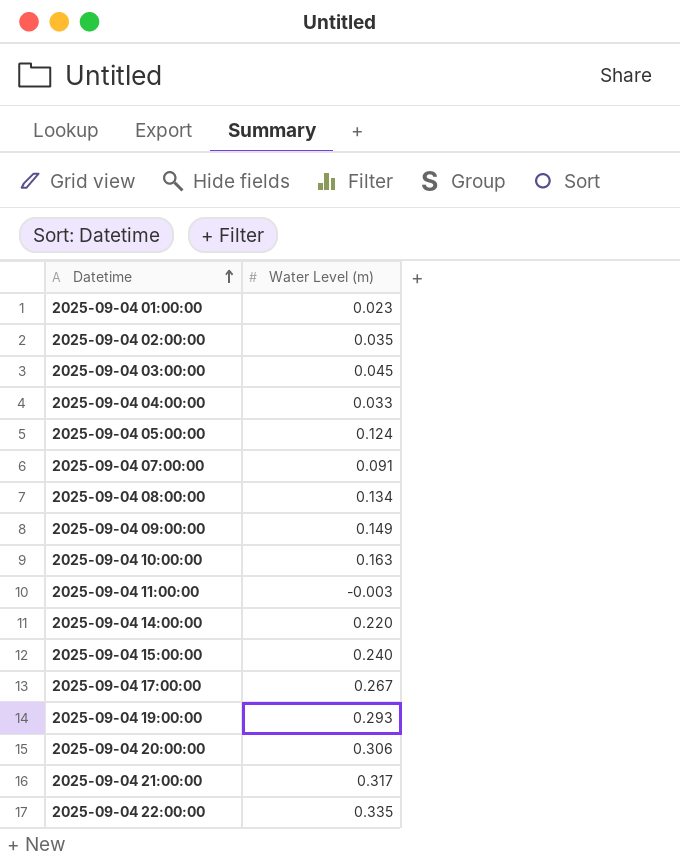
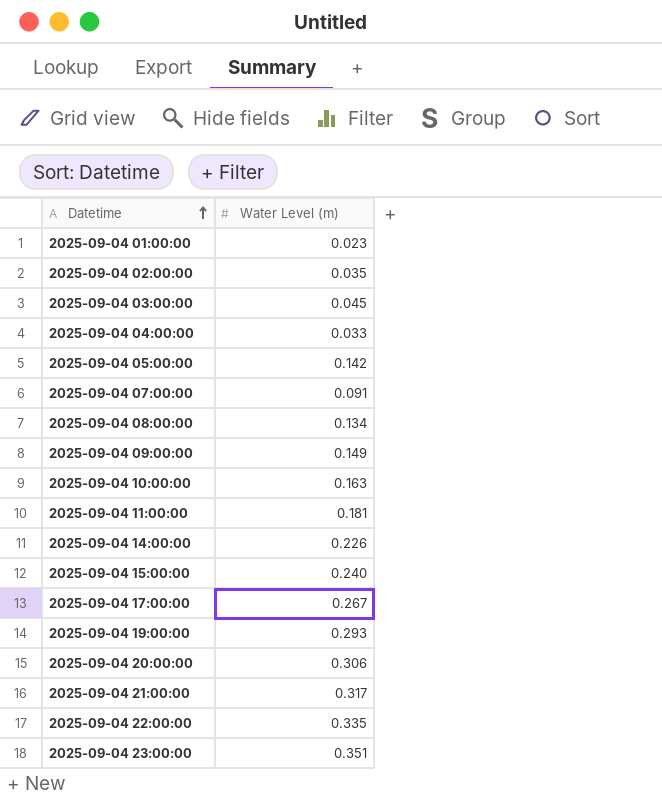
2025-09-04 05:00:00 | Water Level (m): 0.124 -> 0.142
2025-09-04 11:00:00 | Water Level (m): -0.003 -> 0.181
2025-09-04 14:00:00 | Water Level (m): 0.220 -> 0.226
row 2025-09-04 23:00:00: none -> 0.351

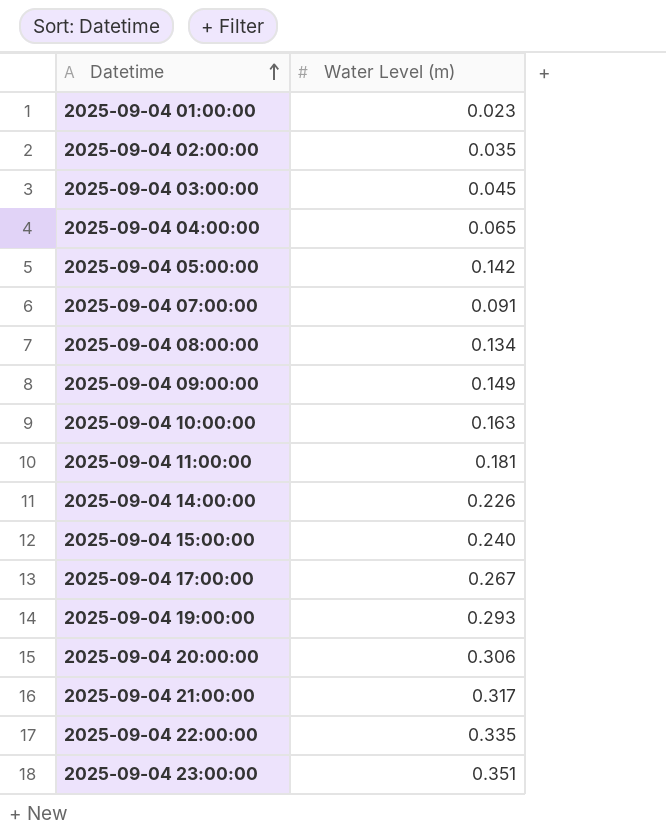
2025-09-04 04:00:00 | Water Level (m): 0.033 -> 0.065

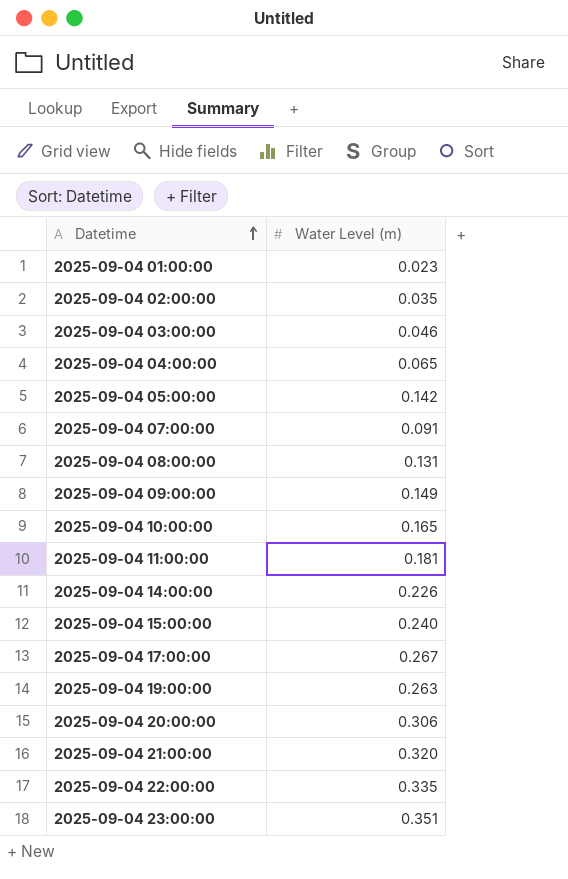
2025-09-04 03:00:00 | Water Level (m): 0.045 -> 0.046
2025-09-04 08:00:00 | Water Level (m): 0.134 -> 0.131
2025-09-04 10:00:00 | Water Level (m): 0.163 -> 0.165
2025-09-04 19:00:00 | Water Level (m): 0.293 -> 0.263
2025-09-04 21:00:00 | Water Level (m): 0.317 -> 0.320

